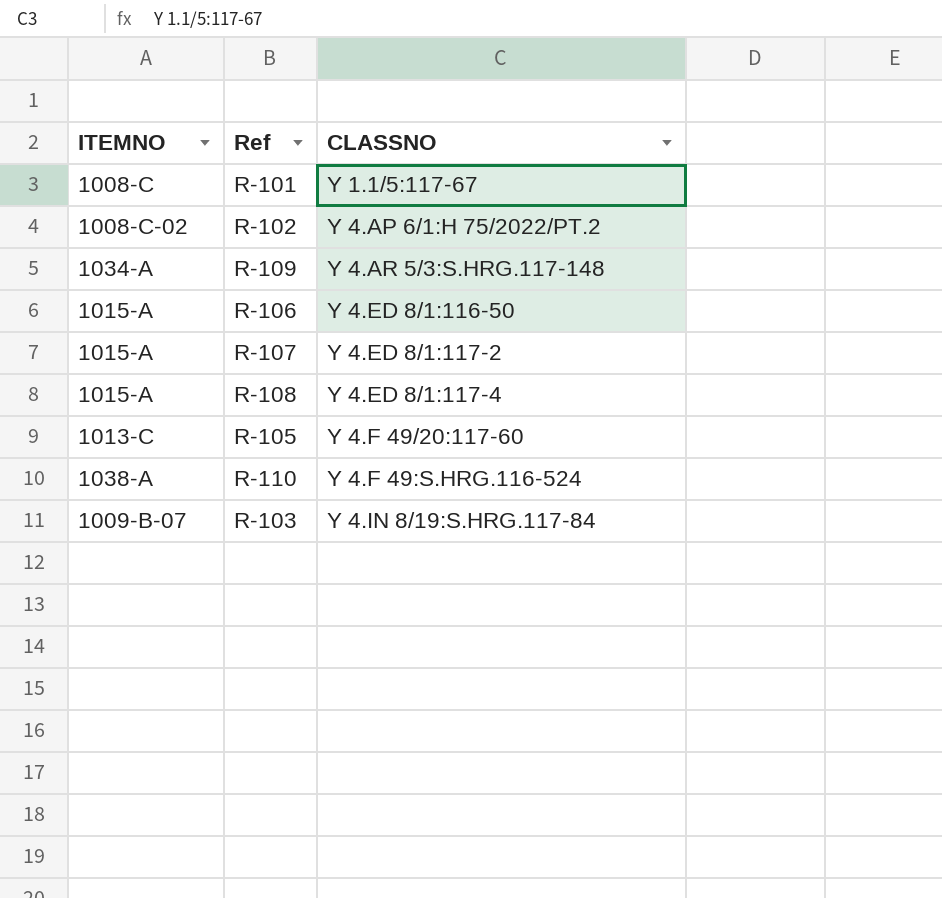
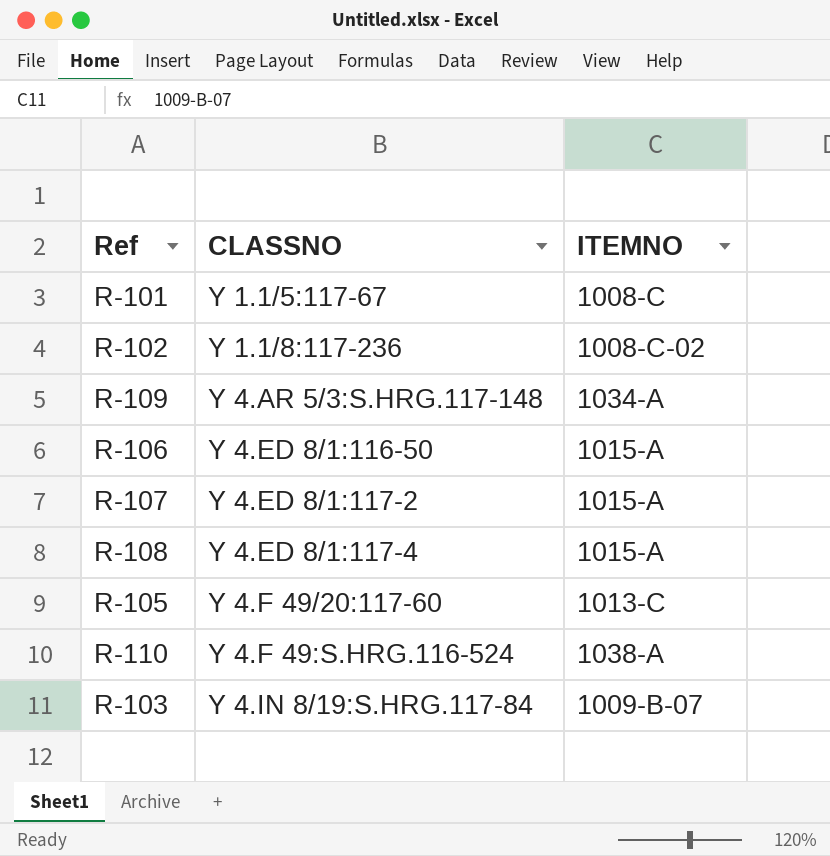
column ITEMNO | position: 1 -> 3
R-102 | CLASSNO: Y 4.AP 6/1:H 75/2022/PT.2 -> Y 1.1/8:117-236

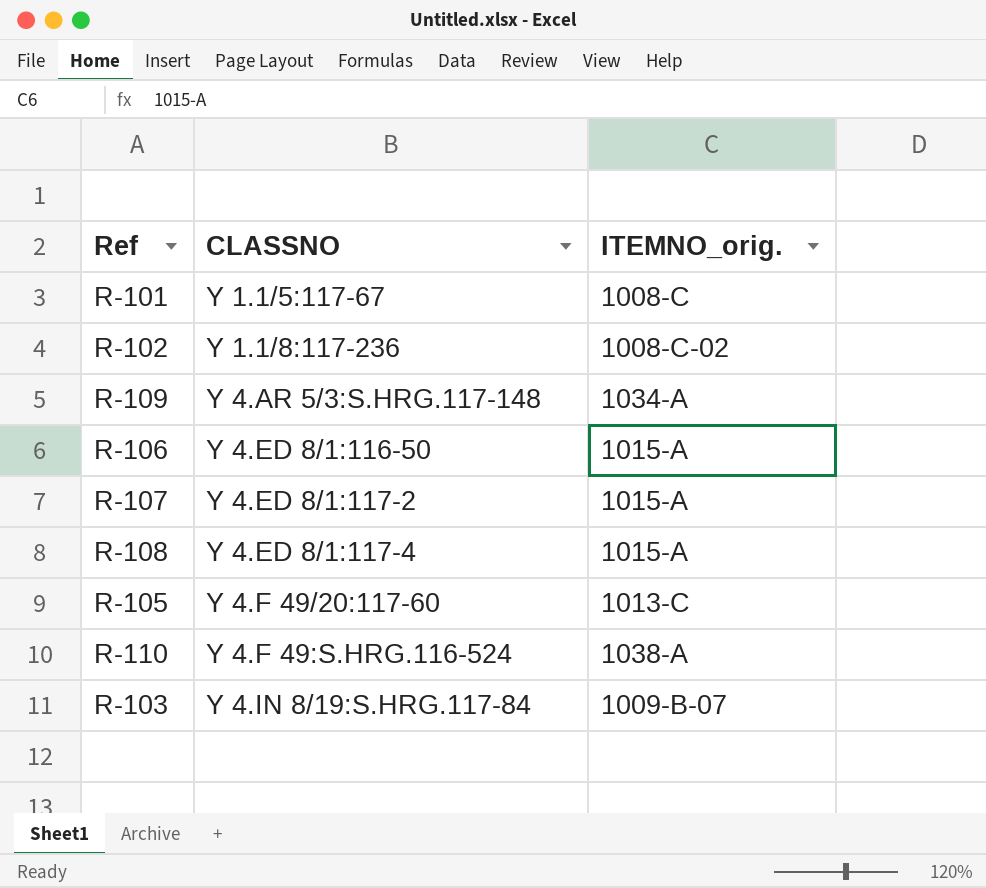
column name: ITEMNO -> ITEMNO_orig.

